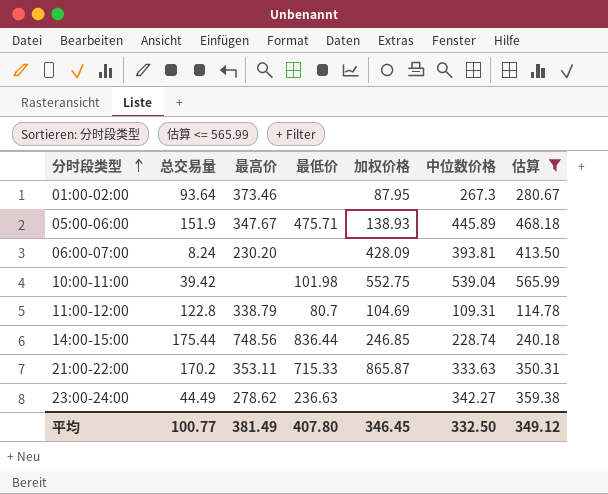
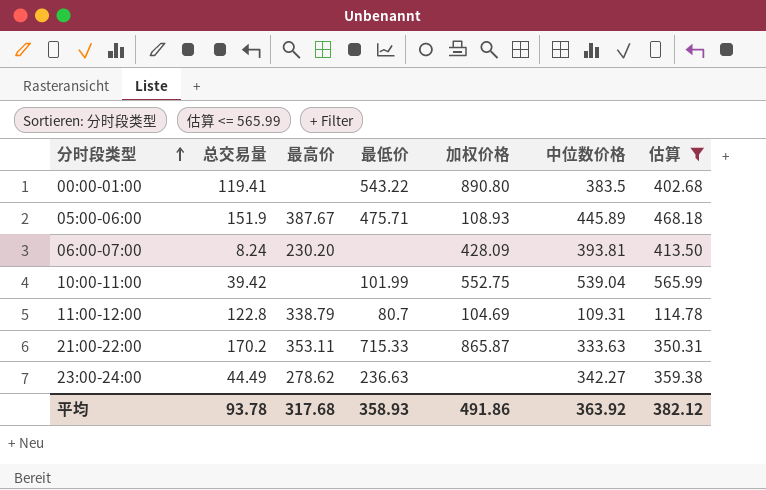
row 01:00-02:00: 93.64 | 373.46 | none | 87.95 | 267.3 | 280.67 -> none
row 14:00-15:00: 175.44 | 748.56 | 836.44 | 246.85 | 228.74 | 240.18 -> none
row 00:00-01:00: none -> 119.41 | none | 543.22 | 890.80 | 383.5 | 402.68
05:00-06:00 | 最高价: 347.67 -> 387.67
05:00-06:00 | 加权价格: 138.93 -> 108.93
10:00-11:00 | 最低价: 101.98 -> 101.99
平均 | 总交易量: 100.77 -> 93.78
平均 | 最高价: 381.49 -> 317.68
平均 | 最低价: 407.80 -> 358.93
平均 | 加权价格: 346.45 -> 491.86
平均 | 中位数价格: 332.50 -> 363.92
平均 | 估算: 349.12 -> 382.12

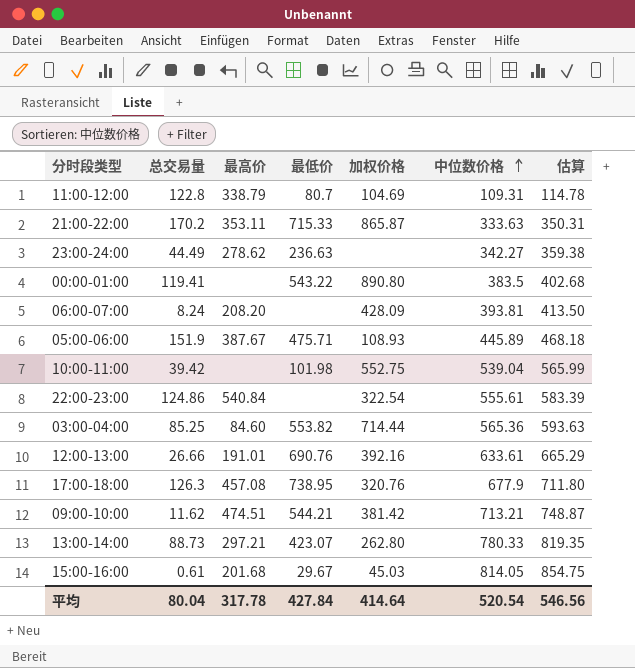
filter: 估算 <= 565.99 -> none
row order: 分时段类型 ascending -> 中位数价格 ascending
06:00-07:00 | 最高价: 230.20 -> 208.20
10:00-11:00 | 最低价: 101.99 -> 101.98
平均 | 总交易量: 93.78 -> 80.04
平均 | 最高价: 317.68 -> 317.78
平均 | 最低价: 358.93 -> 427.84
平均 | 加权价格: 491.86 -> 414.64
平均 | 中位数价格: 363.92 -> 520.54
平均 | 估算: 382.12 -> 546.56

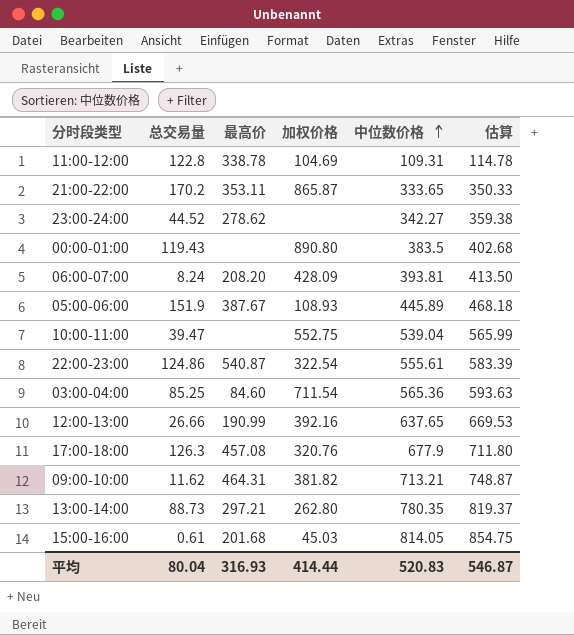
column 最低价 | position: 4 -> none
11:00-12:00 | 最高价: 338.79 -> 338.78
21:00-22:00 | 中位数价格: 333.63 -> 333.65
21:00-22:00 | 估算: 350.31 -> 350.33
23:00-24:00 | 总交易量: 44.49 -> 44.52
00:00-01:00 | 总交易量: 119.41 -> 119.43
10:00-11:00 | 总交易量: 39.42 -> 39.47
22:00-23:00 | 最高价: 540.84 -> 540.87
03:00-04:00 | 加权价格: 714.44 -> 711.54
12:00-13:00 | 最高价: 191.01 -> 190.99
12:00-13:00 | 中位数价格: 633.61 -> 637.65
12:00-13:00 | 估算: 665.29 -> 669.53
09:00-10:00 | 最高价: 474.51 -> 464.31
09:00-10:00 | 加权价格: 381.42 -> 381.82
13:00-14:00 | 中位数价格: 780.33 -> 780.35
13:00-14:00 | 估算: 819.35 -> 819.37
平均 | 最高价: 317.78 -> 316.93
平均 | 加权价格: 414.64 -> 414.44
平均 | 中位数价格: 520.54 -> 520.83
平均 | 估算: 546.56 -> 546.87

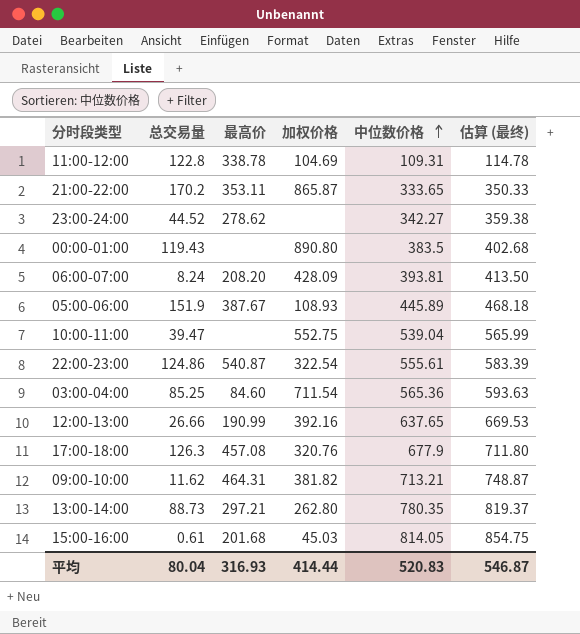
column name: 估算 -> 估算 (最终)

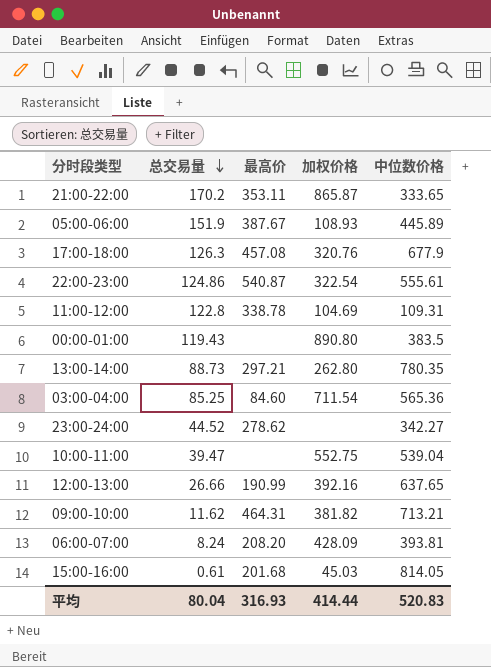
row order: 中位数价格 ascending -> 总交易量 descending
column 估算 (最终) | formula: [中位数价格] * 1.05 -> none

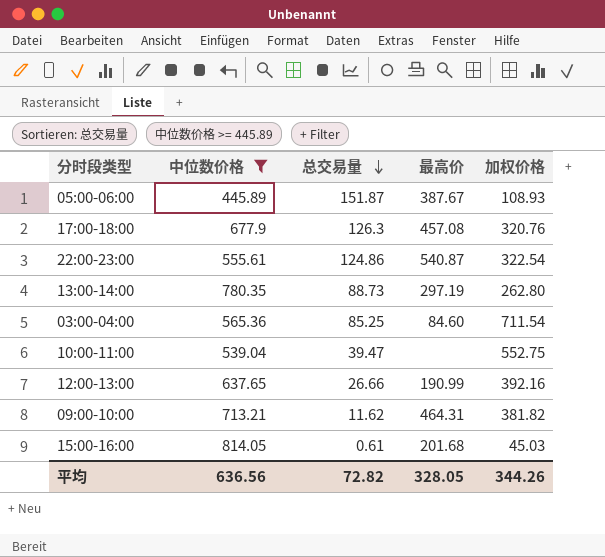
filter: none -> 中位数价格 >= 445.89
column 中位数价格 | position: 5 -> 2
05:00-06:00 | 总交易量: 151.9 -> 151.87
13:00-14:00 | 最高价: 297.21 -> 297.19
平均 | 中位数价格: 520.83 -> 636.56
平均 | 总交易量: 80.04 -> 72.82
平均 | 最高价: 316.93 -> 328.05
平均 | 加权价格: 414.44 -> 344.26

